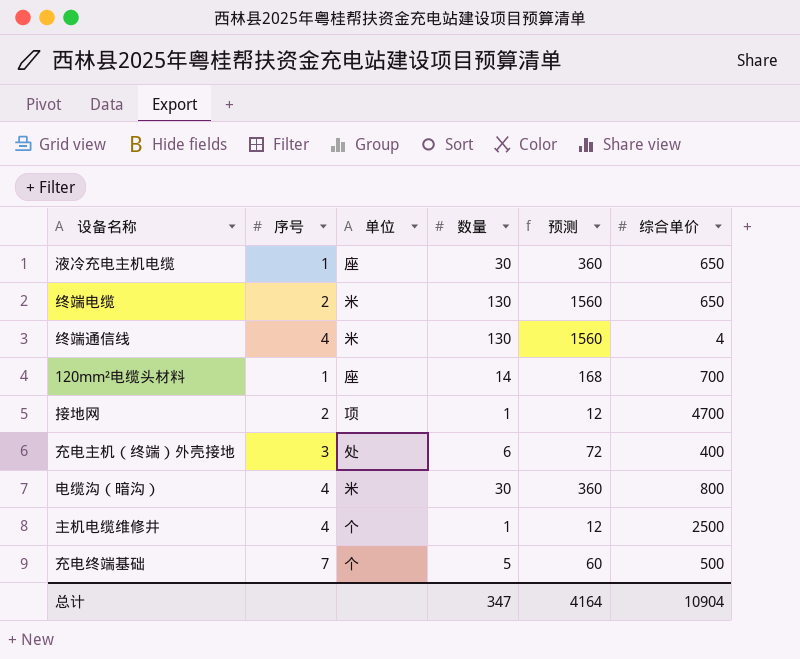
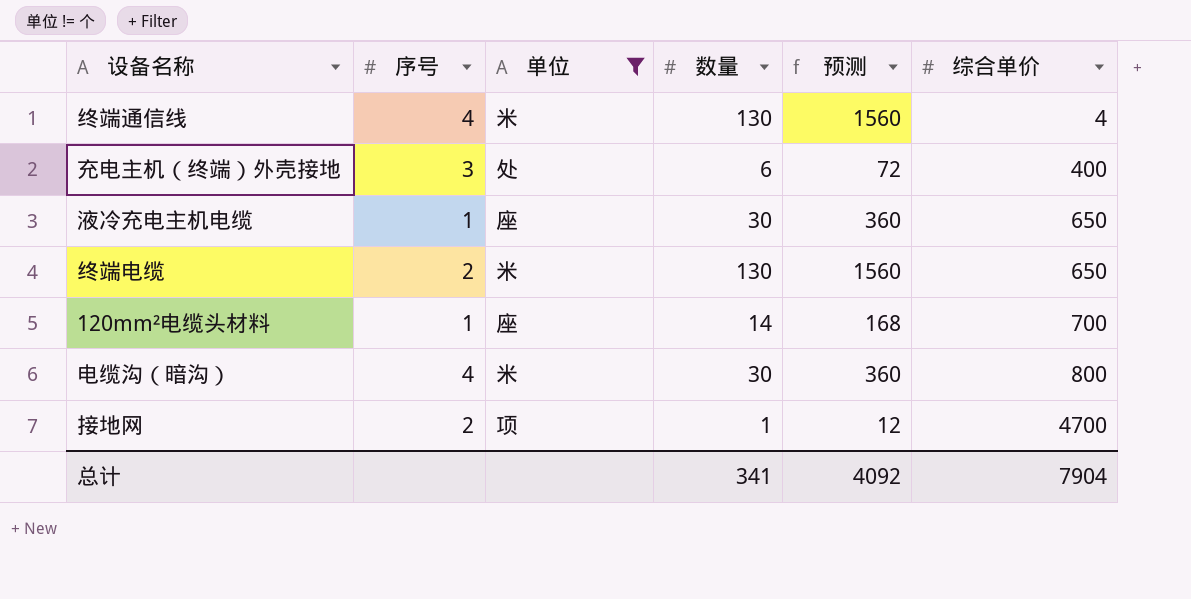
filter: none -> 单位 != 个
row order: none -> 综合单价 ascending
总计 | 数量: 347 -> 341
总计 | 预测: 4164 -> 4092
总计 | 综合单价: 10904 -> 7904

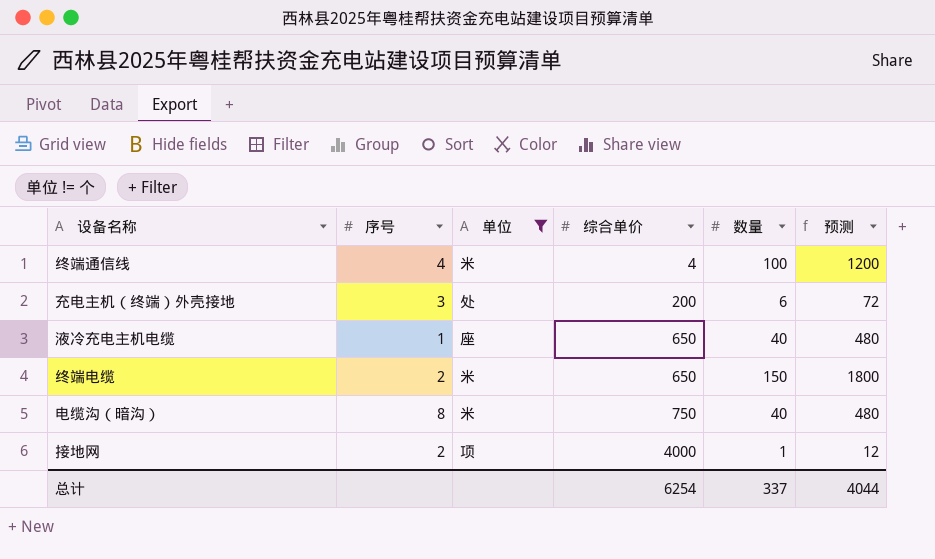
column 综合单价 | position: 6 -> 4
row 120mm²电缆头材料: 1 | 座 | 14 | 168 | 700 -> none
终端通信线 | 数量: 130 -> 100
终端通信线 | 预测: 1560 -> 1200
充电主机（终端）外壳接地 | 综合单价: 400 -> 200
液冷充电主机电缆 | 数量: 30 -> 40
液冷充电主机电缆 | 预测: 360 -> 480
终端电缆 | 数量: 130 -> 150
终端电缆 | 预测: 1560 -> 1800
电缆沟（暗沟） | 序号: 4 -> 8
电缆沟（暗沟） | 综合单价: 800 -> 750
电缆沟（暗沟） | 数量: 30 -> 40
电缆沟（暗沟） | 预测: 360 -> 480
接地网 | 综合单价: 4700 -> 4000
总计 | 综合单价: 7904 -> 6254
总计 | 数量: 341 -> 337
总计 | 预测: 4092 -> 4044

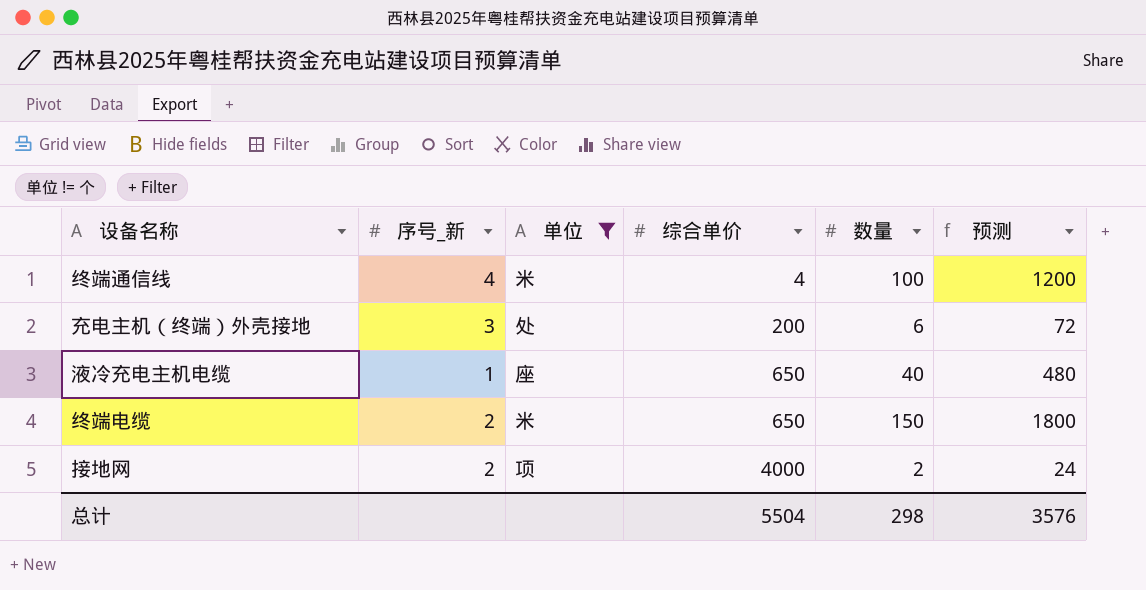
column name: 序号 -> 序号_新
row 电缆沟（暗沟）: 8 | 米 | 750 | 40 | 480 -> none
接地网 | 数量: 1 -> 2
接地网 | 预测: 12 -> 24
总计 | 综合单价: 6254 -> 5504
总计 | 数量: 337 -> 298
总计 | 预测: 4044 -> 3576

